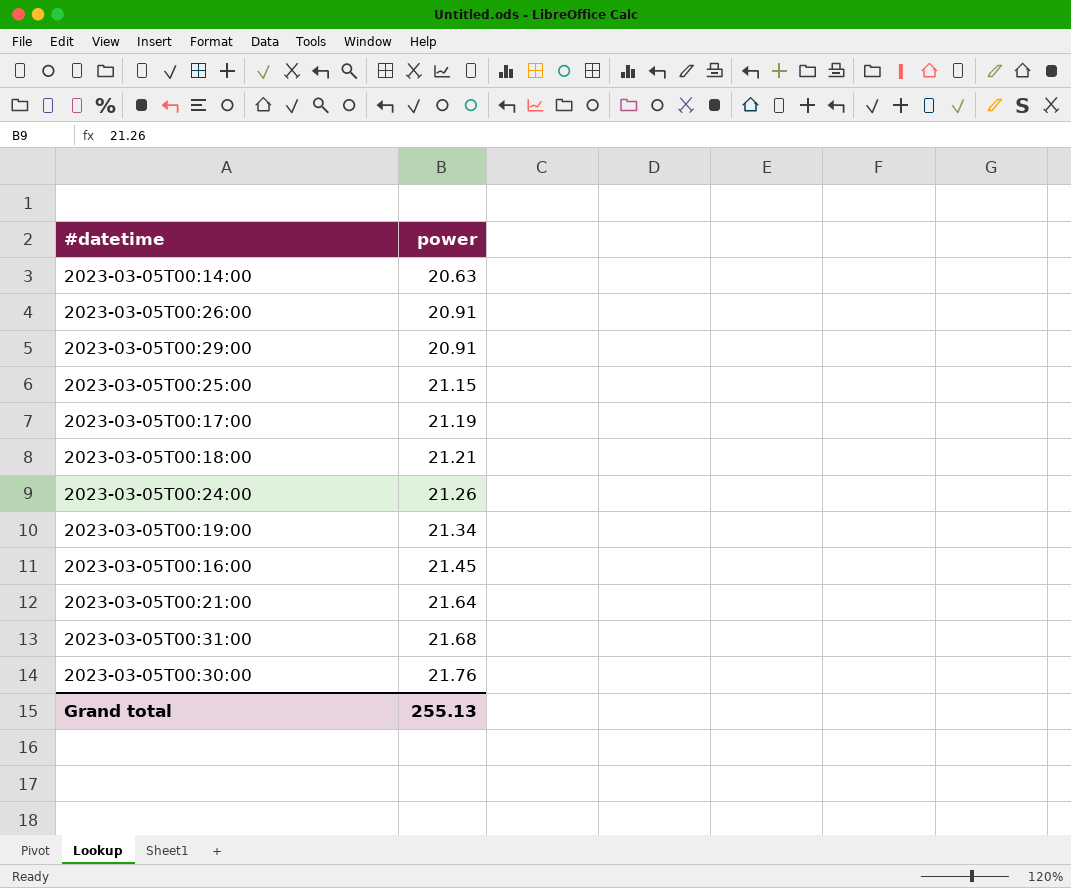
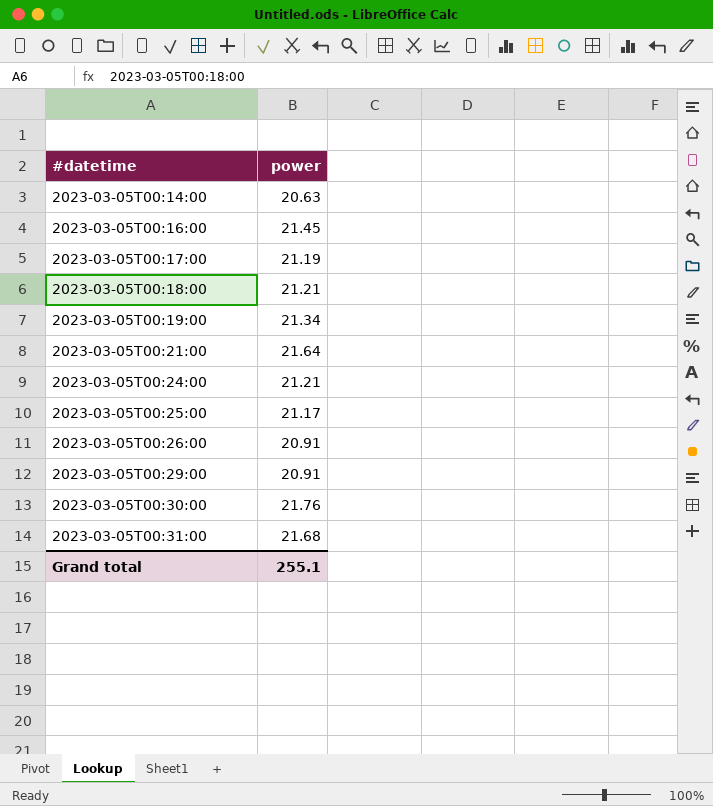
row order: power ascending -> #datetime ascending
2023-03-05T00:24:00 | power: 21.26 -> 21.21
2023-03-05T00:25:00 | power: 21.15 -> 21.17
Grand total | power: 255.13 -> 255.1

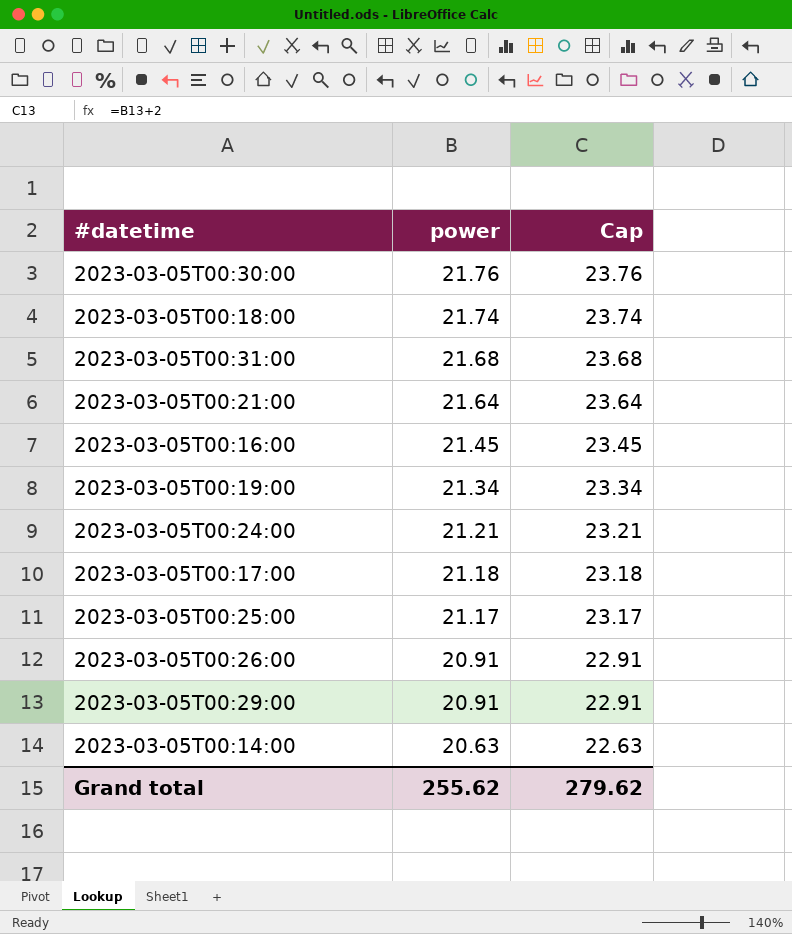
row order: #datetime ascending -> power descending
column Cap | formula: none -> [power] + 2
2023-03-05T00:18:00 | power: 21.21 -> 21.74
2023-03-05T00:17:00 | power: 21.19 -> 21.18
Grand total | power: 255.1 -> 255.62

